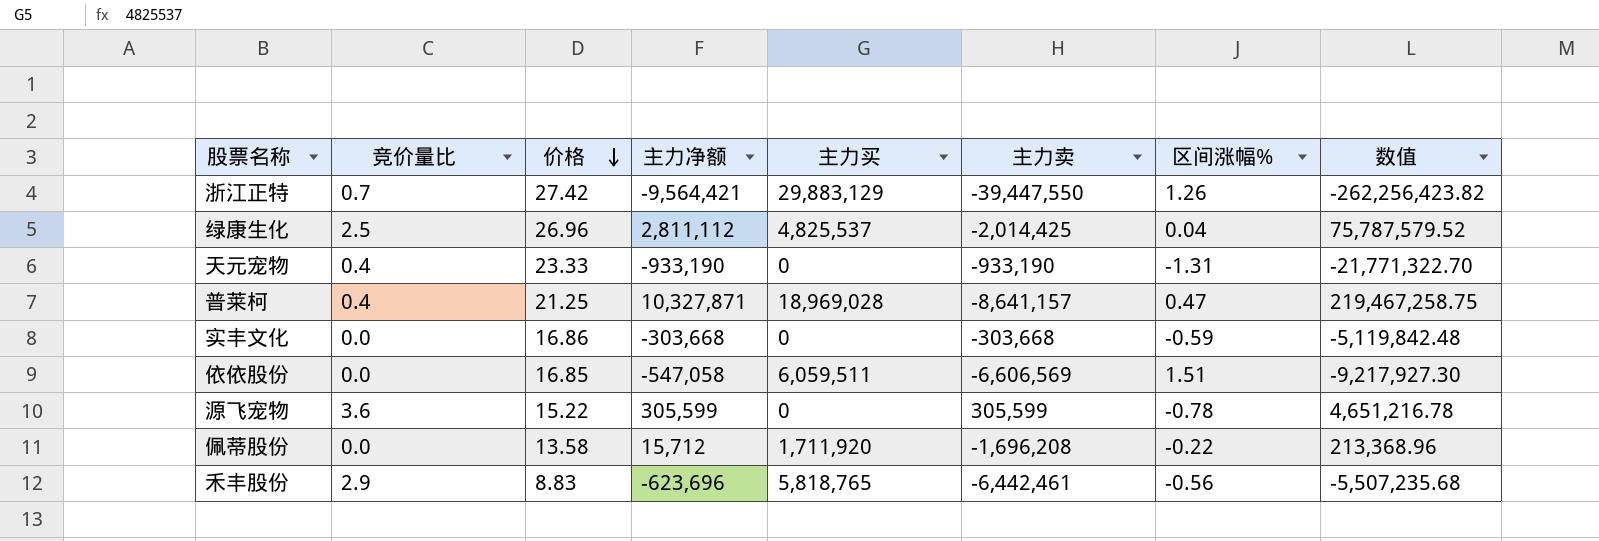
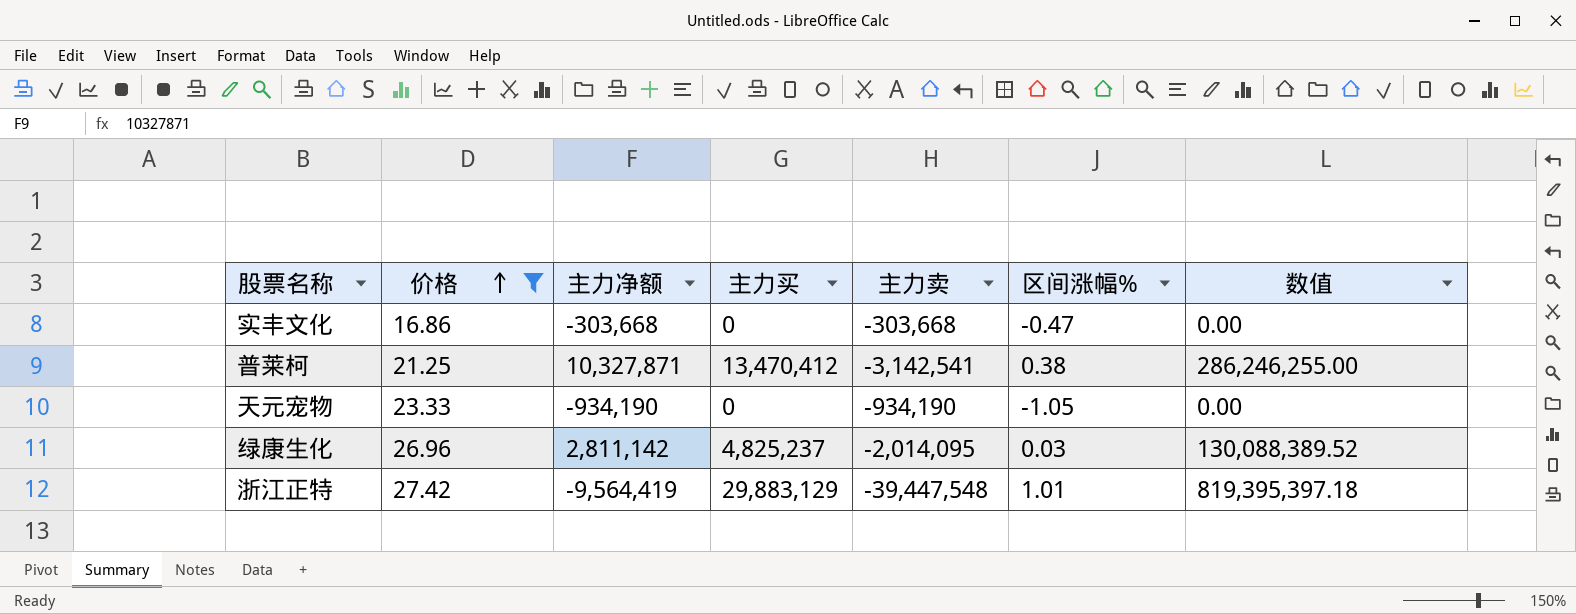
filter: none -> 价格 >= 16.86
row order: 价格 descending -> 价格 ascending
column 竞价量比 | position: 2 -> none
column 数值 | formula: [价格] * [主力净额] -> [价格] * [主力买]
实丰文化 | 区间涨幅%: -0.59 -> -0.47
普莱柯 | 主力买: 18,969,028 -> 13,470,412
普莱柯 | 主力卖: -8,641,157 -> -3,142,541
普莱柯 | 区间涨幅%: 0.47 -> 0.38
天元宠物 | 主力净额: -933,190 -> -934,190
天元宠物 | 主力卖: -933,190 -> -934,190
天元宠物 | 区间涨幅%: -1.31 -> -1.05
绿康生化 | 主力净额: 2,811,112 -> 2,811,142
绿康生化 | 主力买: 4,825,537 -> 4,825,237
绿康生化 | 主力卖: -2,014,425 -> -2,014,095
绿康生化 | 区间涨幅%: 0.04 -> 0.03
浙江正特 | 主力净额: -9,564,421 -> -9,564,419
浙江正特 | 主力卖: -39,447,550 -> -39,447,548
浙江正特 | 区间涨幅%: 1.26 -> 1.01

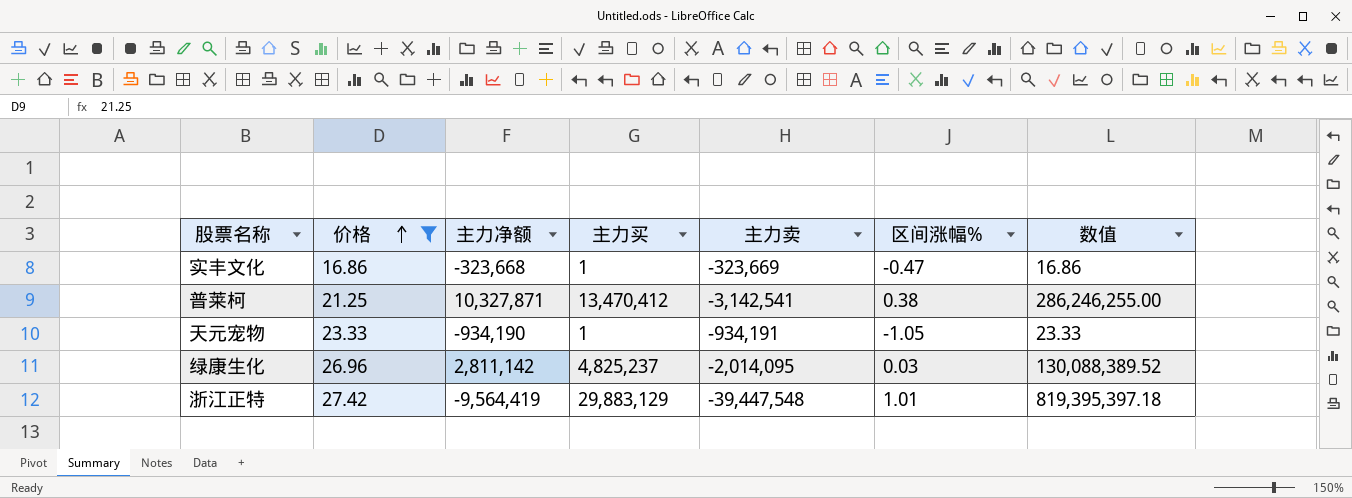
实丰文化 | 主力净额: -303,668 -> -323,668
实丰文化 | 主力买: 0 -> 1
实丰文化 | 主力卖: -303,668 -> -323,669
实丰文化 | 数值: 0.00 -> 16.86
天元宠物 | 主力买: 0 -> 1
天元宠物 | 主力卖: -934,190 -> -934,191
天元宠物 | 数值: 0.00 -> 23.33

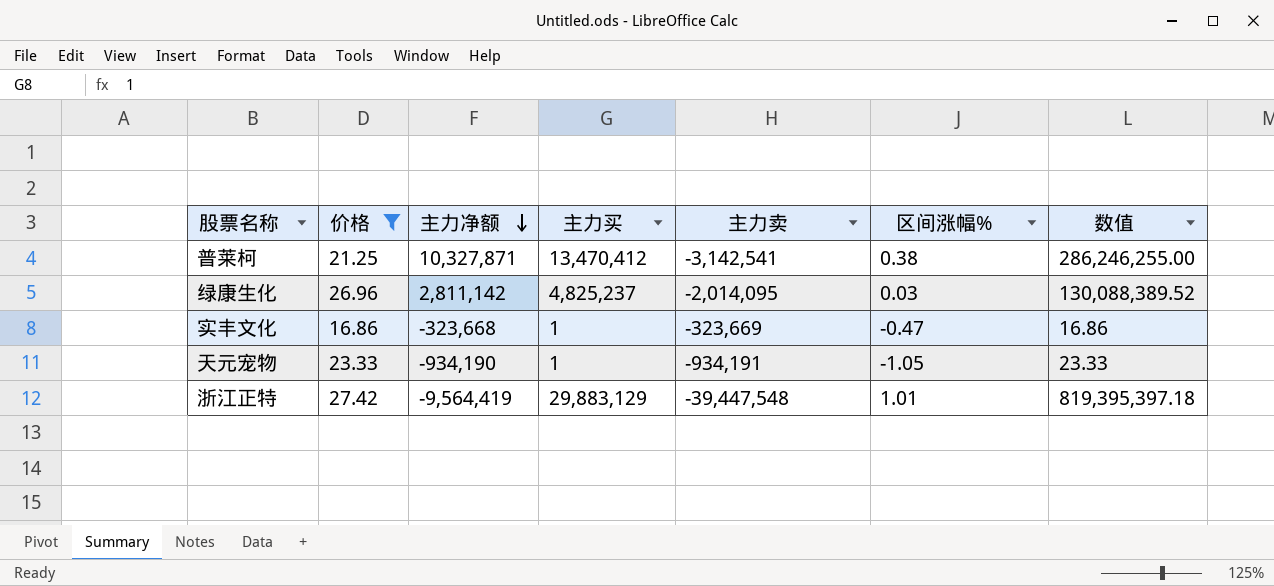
row order: 价格 ascending -> 主力净额 descending

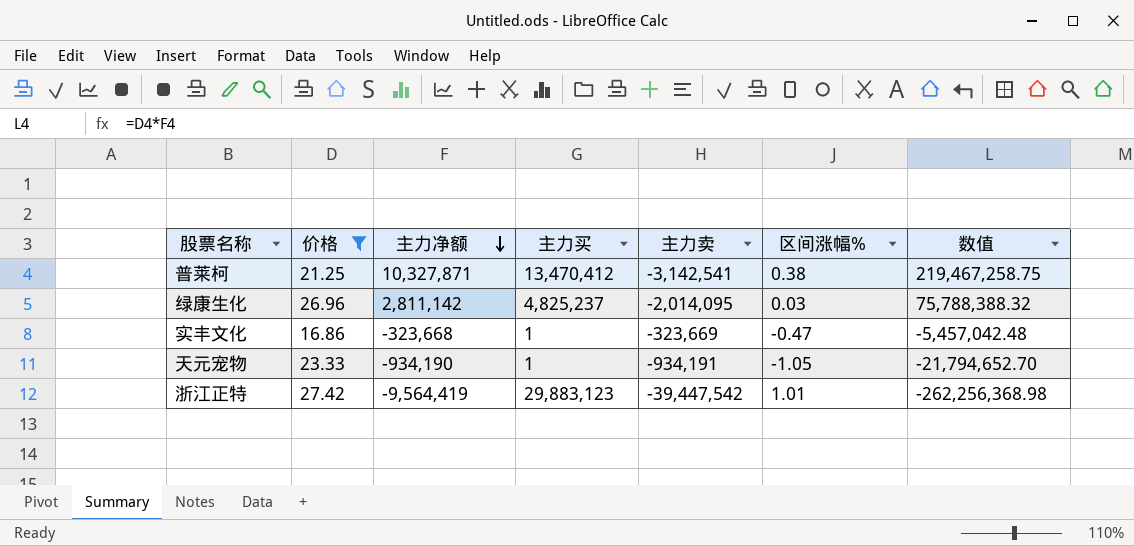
column 数值 | formula: [价格] * [主力买] -> [价格] * [主力净额]
浙江正特 | 主力买: 29,883,129 -> 29,883,123
浙江正特 | 主力卖: -39,447,548 -> -39,447,542

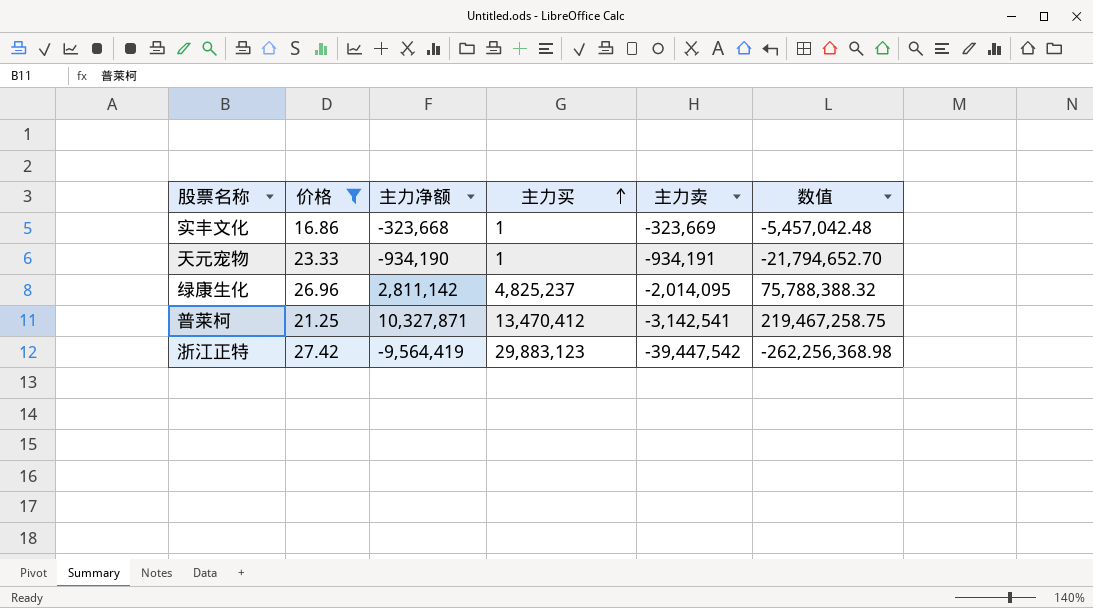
row order: 主力净额 descending -> 主力买 ascending
column 区间涨幅% | position: 6 -> none

